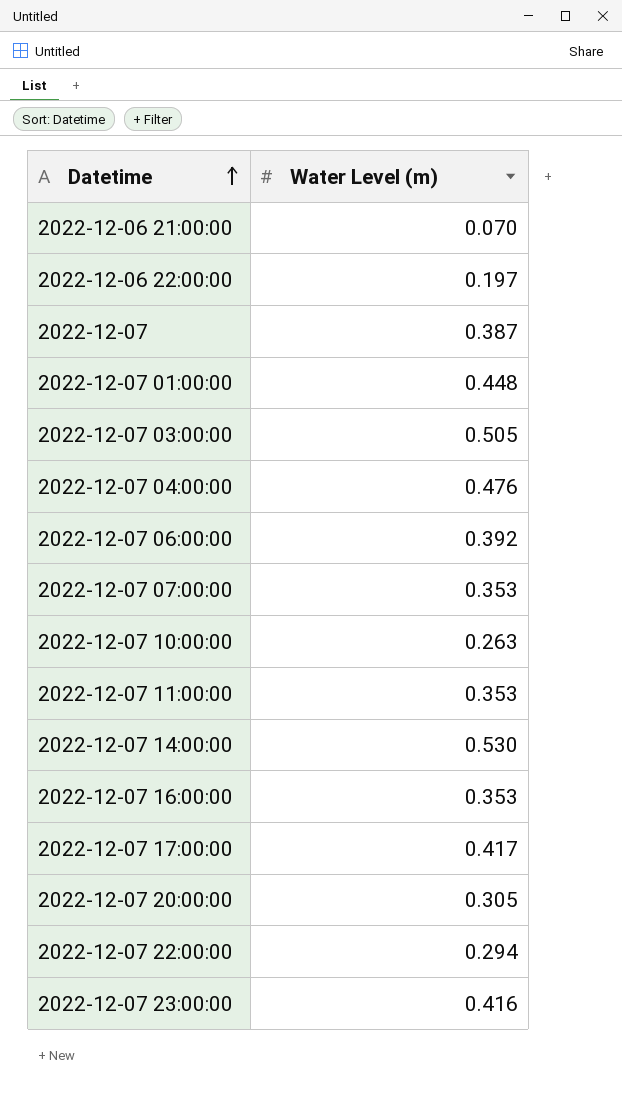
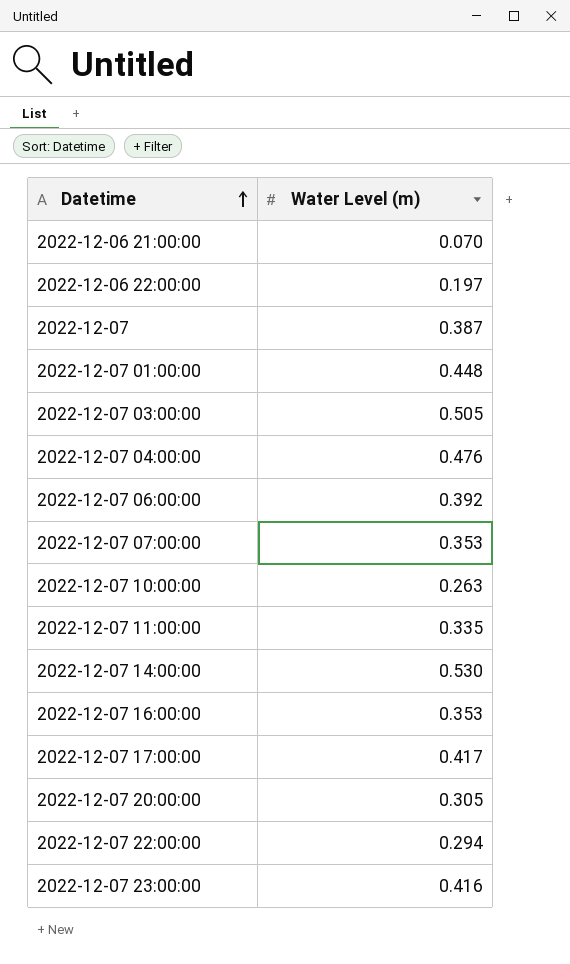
2022-12-07 11:00:00 | Water Level (m): 0.353 -> 0.335

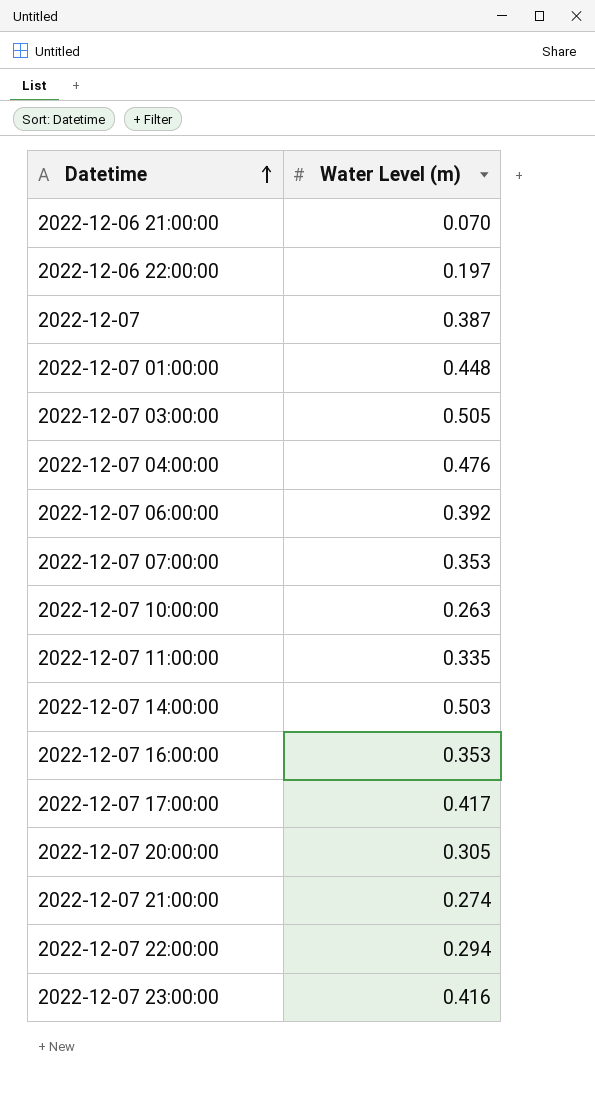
2022-12-07 14:00:00 | Water Level (m): 0.530 -> 0.503
row 2022-12-07 21:00:00: none -> 0.274

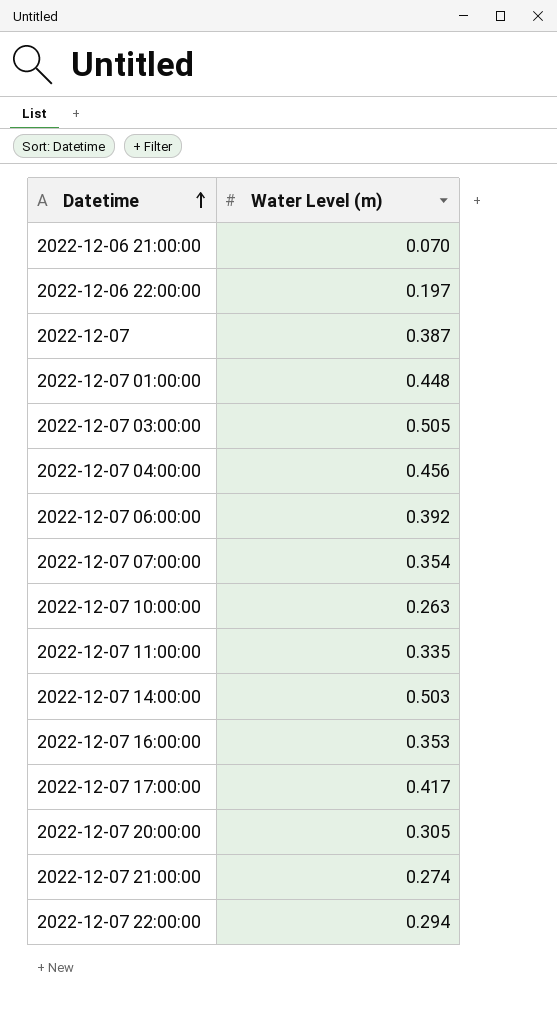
row 2022-12-07 23:00:00: 0.416 -> none
2022-12-07 04:00:00 | Water Level (m): 0.476 -> 0.456
2022-12-07 07:00:00 | Water Level (m): 0.353 -> 0.354

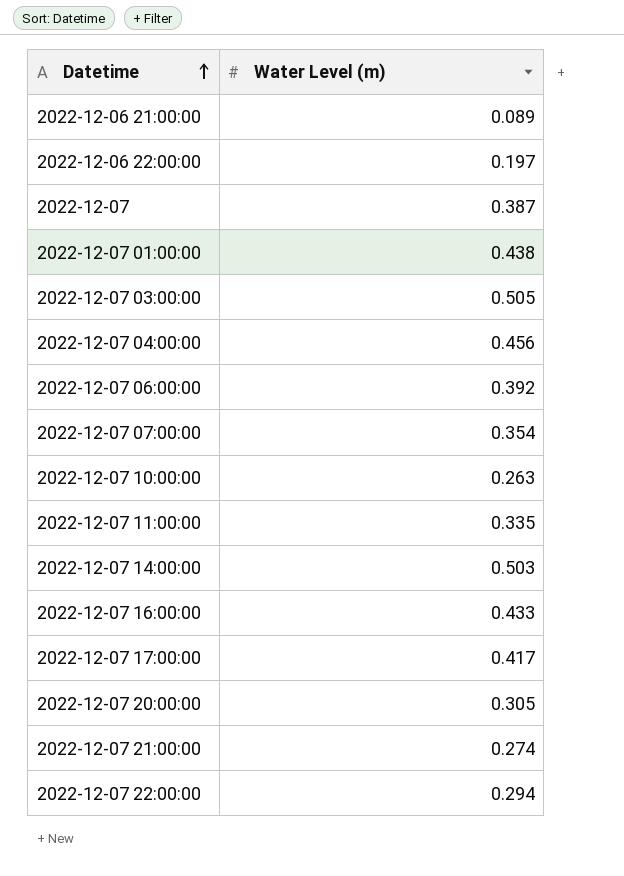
2022-12-06 21:00:00 | Water Level (m): 0.070 -> 0.089
2022-12-07 01:00:00 | Water Level (m): 0.448 -> 0.438
2022-12-07 16:00:00 | Water Level (m): 0.353 -> 0.433

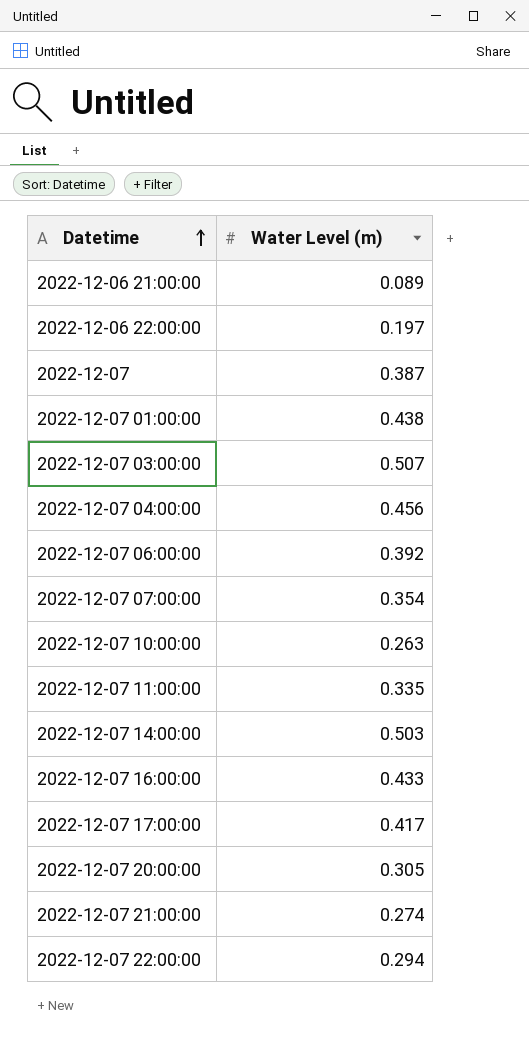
2022-12-07 03:00:00 | Water Level (m): 0.505 -> 0.507

